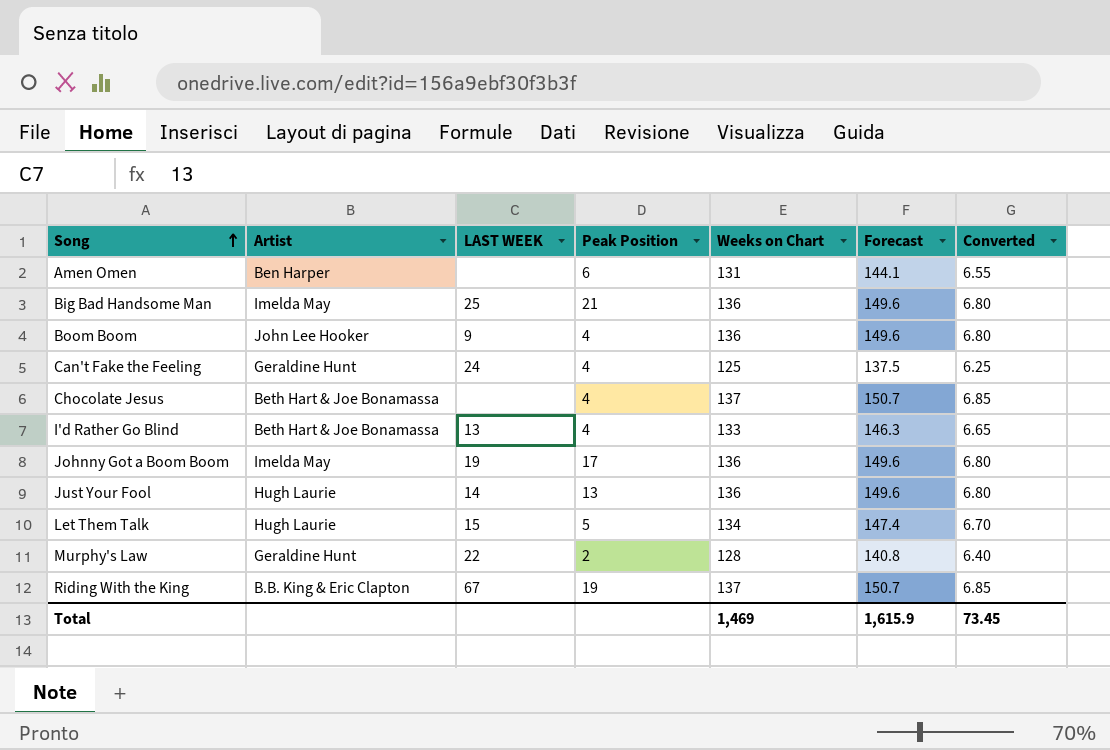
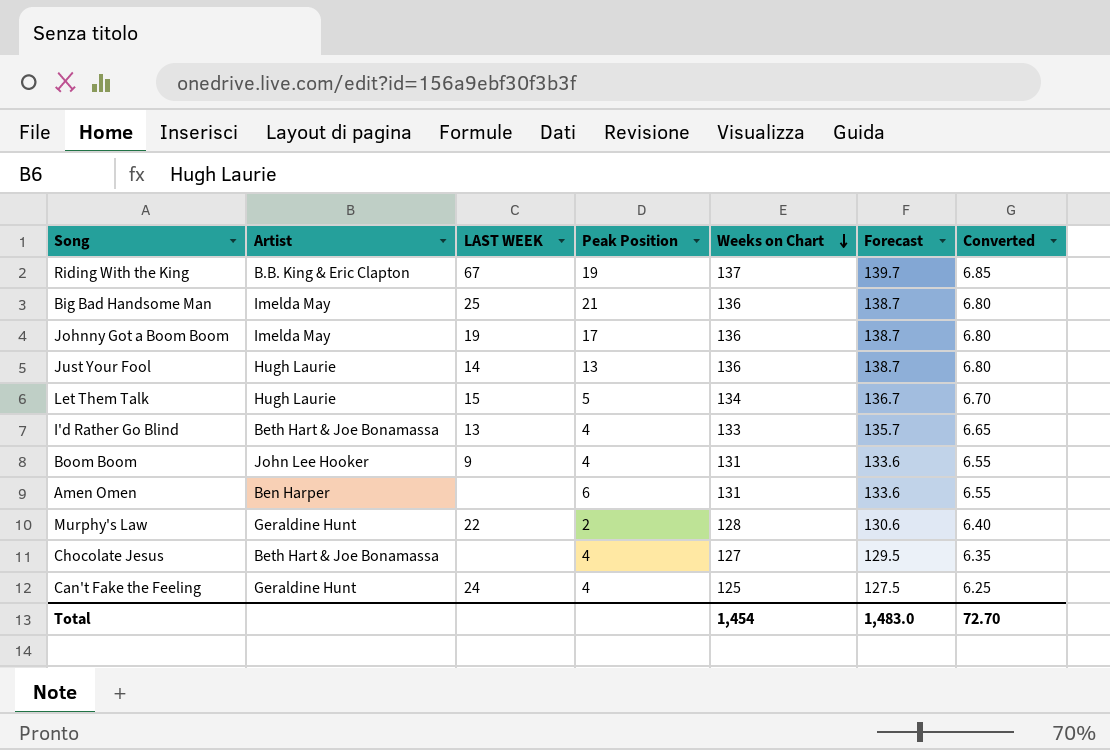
row order: Song ascending -> Weeks on Chart descending
column Forecast | formula: [Weeks on Chart] * 1.1 -> [Weeks on Chart] * 1.02
Boom Boom | Weeks on Chart: 136 -> 131
Boom Boom | Converted: 6.80 -> 6.55
Chocolate Jesus | Weeks on Chart: 137 -> 127
Chocolate Jesus | Converted: 6.85 -> 6.35
Total | Weeks on Chart: 1,469 -> 1,454
Total | Forecast: 1,615.9 -> 1,483.0
Total | Converted: 73.45 -> 72.70

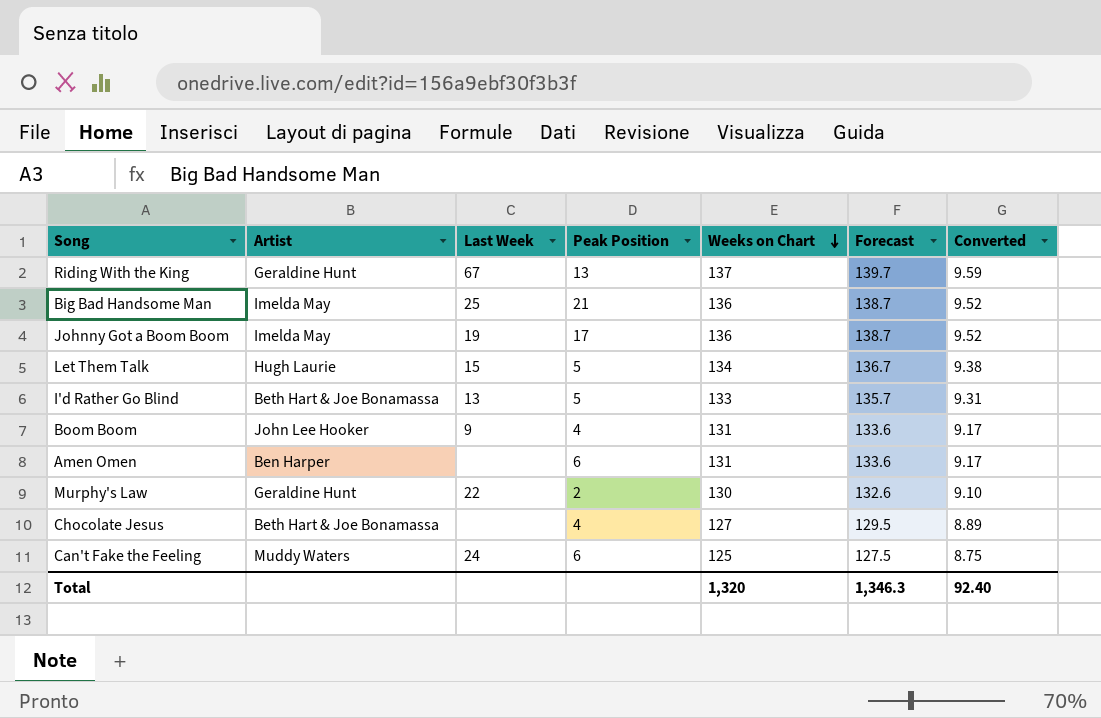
column name: LAST WEEK -> Last Week
column Converted | formula: [Weeks on Chart] * 0.05 -> [Weeks on Chart] * 0.07
row Just Your Fool: Hugh Laurie | 14 | 13 | 136 | 138.7 | 6.80 -> none
Riding With the King | Artist: B.B. King & Eric Clapton -> Geraldine Hunt
Riding With the King | Peak Position: 19 -> 13
I'd Rather Go Blind | Peak Position: 4 -> 5
Murphy's Law | Weeks on Chart: 128 -> 130
Murphy's Law | Forecast: 130.6 -> 132.6
Can't Fake the Feeling | Artist: Geraldine Hunt -> Muddy Waters
Can't Fake the Feeling | Peak Position: 4 -> 6
Total | Weeks on Chart: 1,454 -> 1,320
Total | Forecast: 1,483.0 -> 1,346.3
Total | Converted: 72.70 -> 92.40

